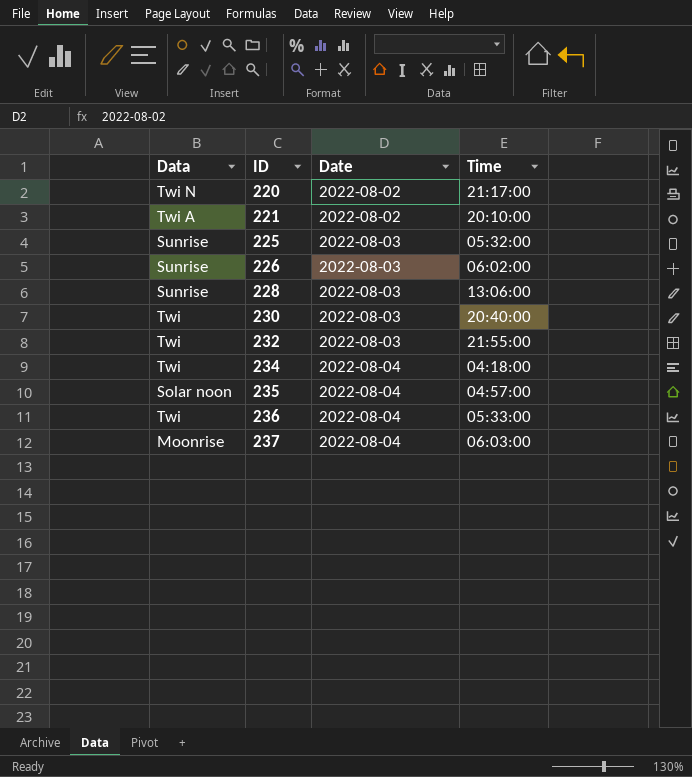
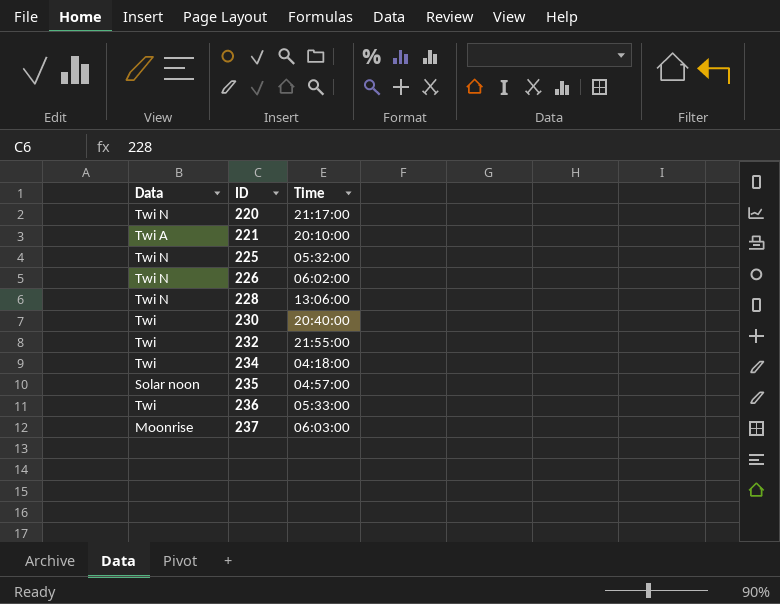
column Date | position: 3 -> none
225 | Data: Sunrise -> Twi N
226 | Data: Sunrise -> Twi N
228 | Data: Sunrise -> Twi N

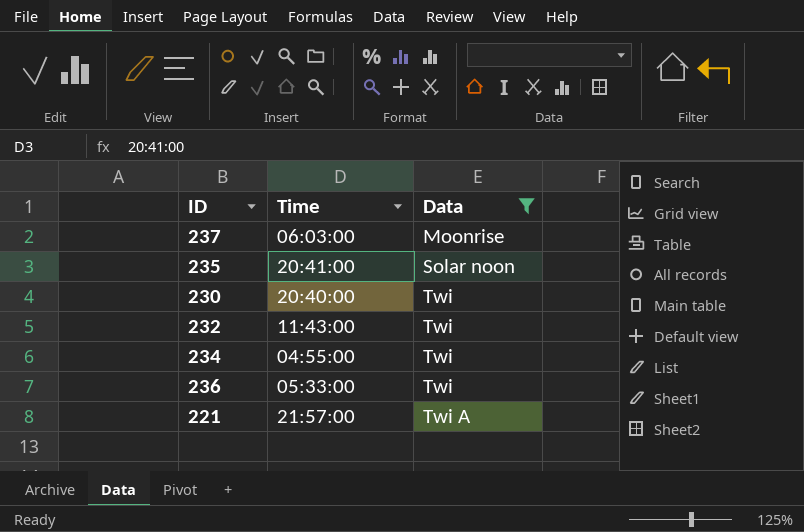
filter: none -> Data != Twi N
row order: ID ascending -> Data ascending
column Data | position: 1 -> 3
235 | Time: 04:57:00 -> 20:41:00
232 | Time: 21:55:00 -> 11:43:00
234 | Time: 04:18:00 -> 04:55:00
221 | Time: 20:10:00 -> 21:57:00

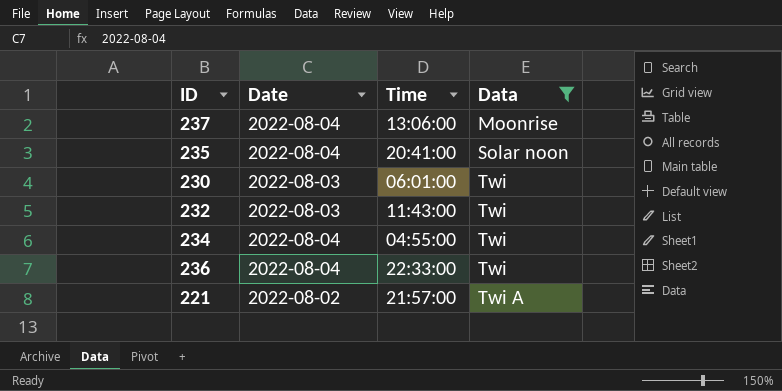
column Date | position: none -> 2
237 | Time: 06:03:00 -> 13:06:00
230 | Time: 20:40:00 -> 06:01:00
236 | Time: 05:33:00 -> 22:33:00

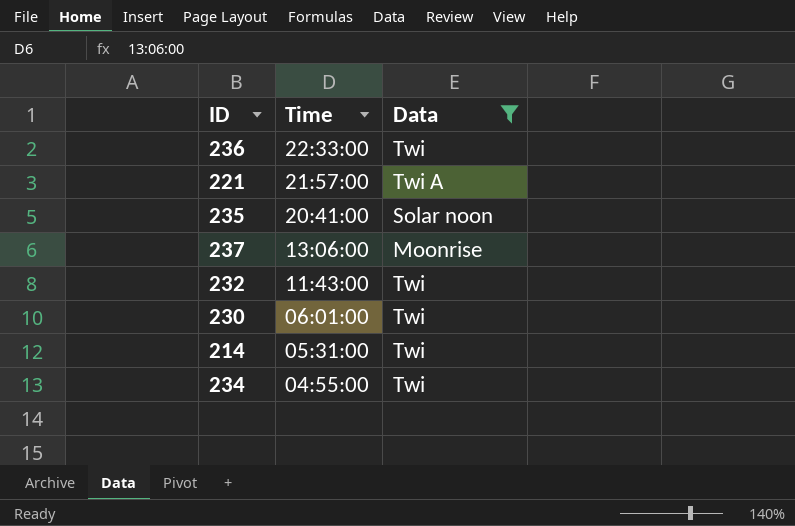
row order: Data ascending -> Time descending
column Date | position: 2 -> none
row 214: none -> 05:31:00 | Twi

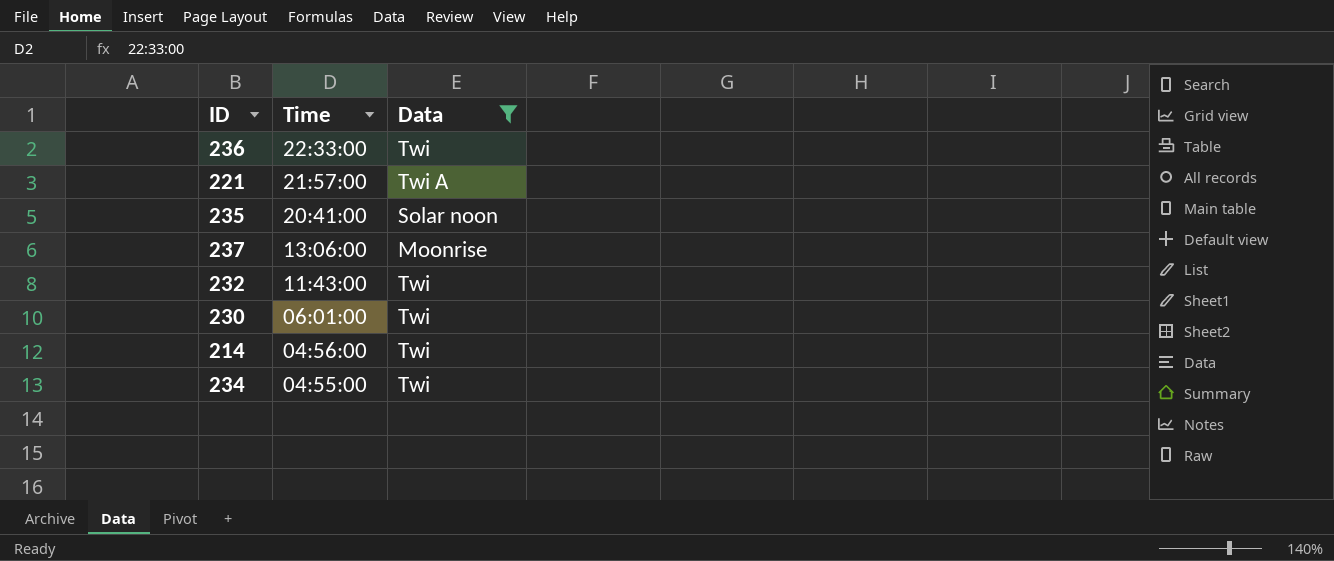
214 | Time: 05:31:00 -> 04:56:00

